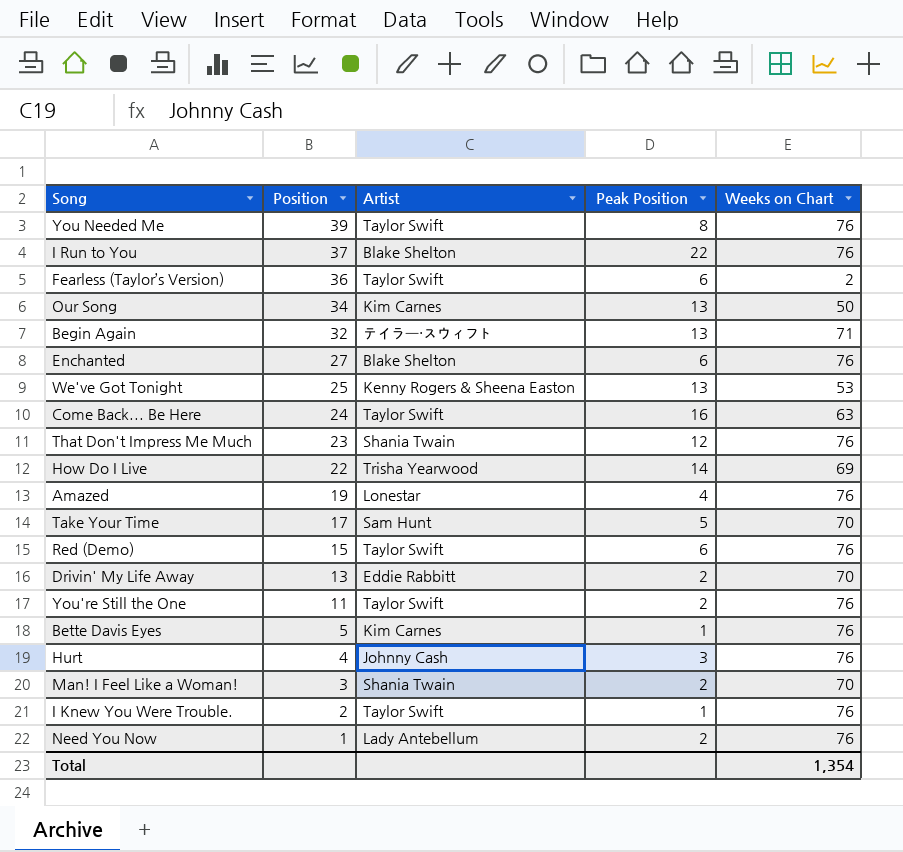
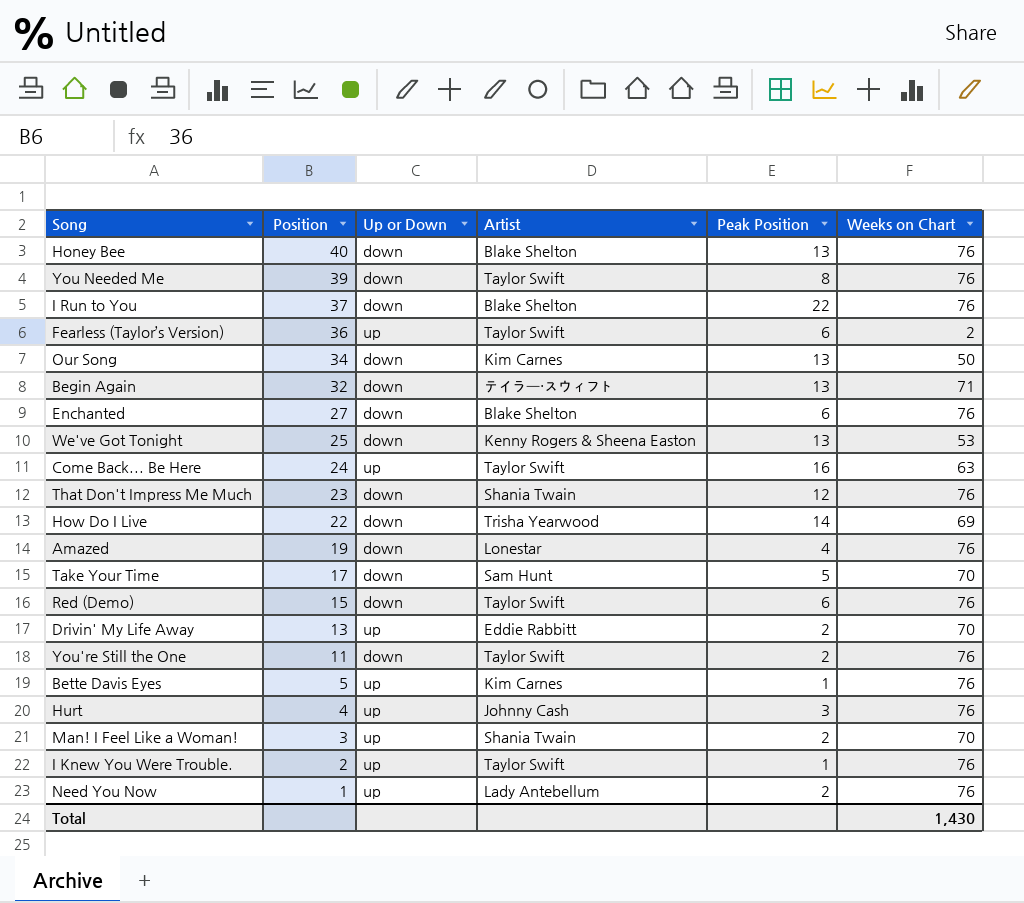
column Up or Down | position: none -> 3
row Honey Bee: none -> 40 | down | Blake Shelton | 13 | 76
Total | Weeks on Chart: 1,354 -> 1,430

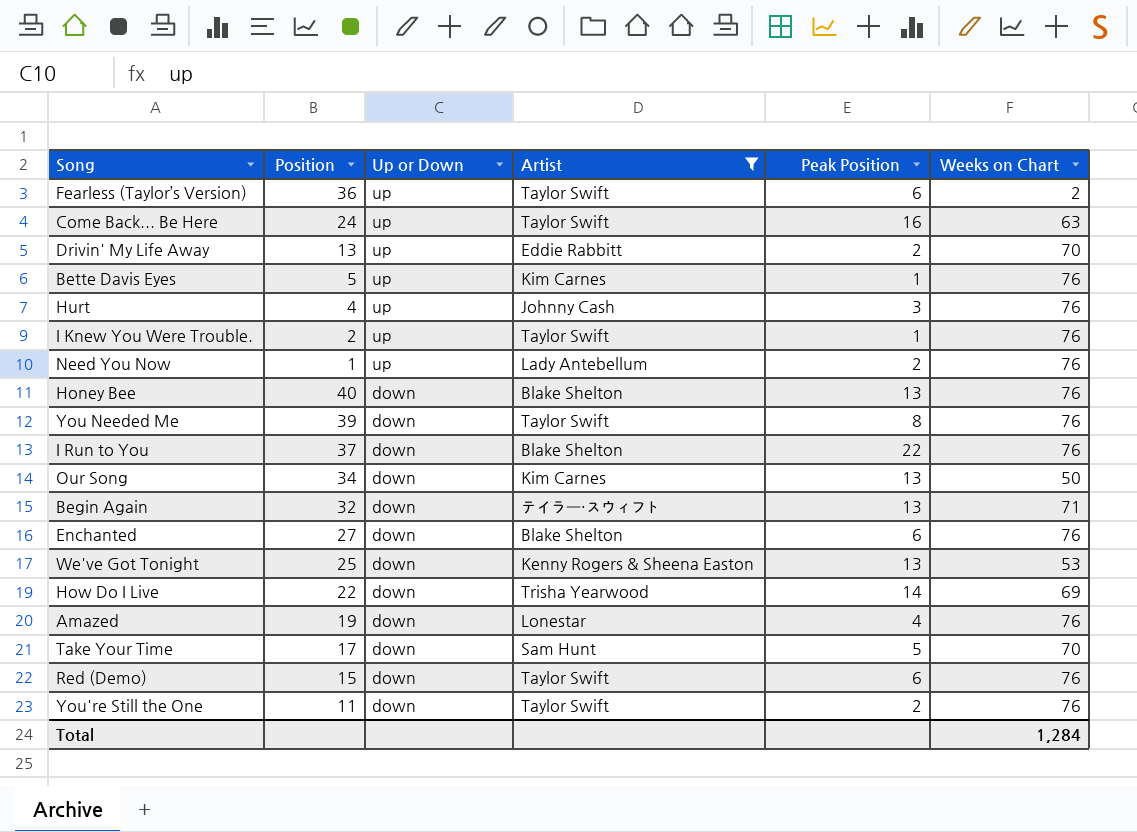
filter: none -> Artist != Shania Twain
row order: Position descending -> Up or Down descending
Total | Weeks on Chart: 1,430 -> 1,284

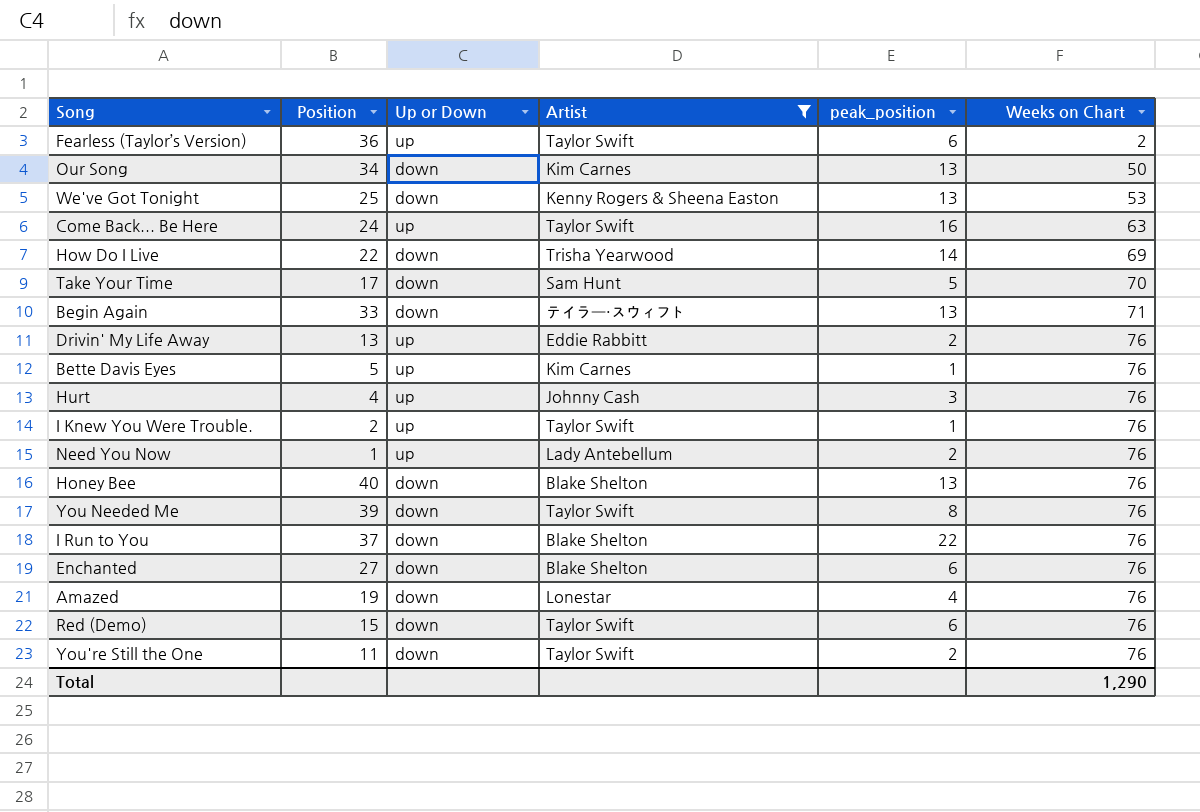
row order: Up or Down descending -> Weeks on Chart ascending
column name: Peak Position -> peak_position
Begin Again | Position: 32 -> 33
Drivin' My Life Away | Weeks on Chart: 70 -> 76
Total | Weeks on Chart: 1,284 -> 1,290

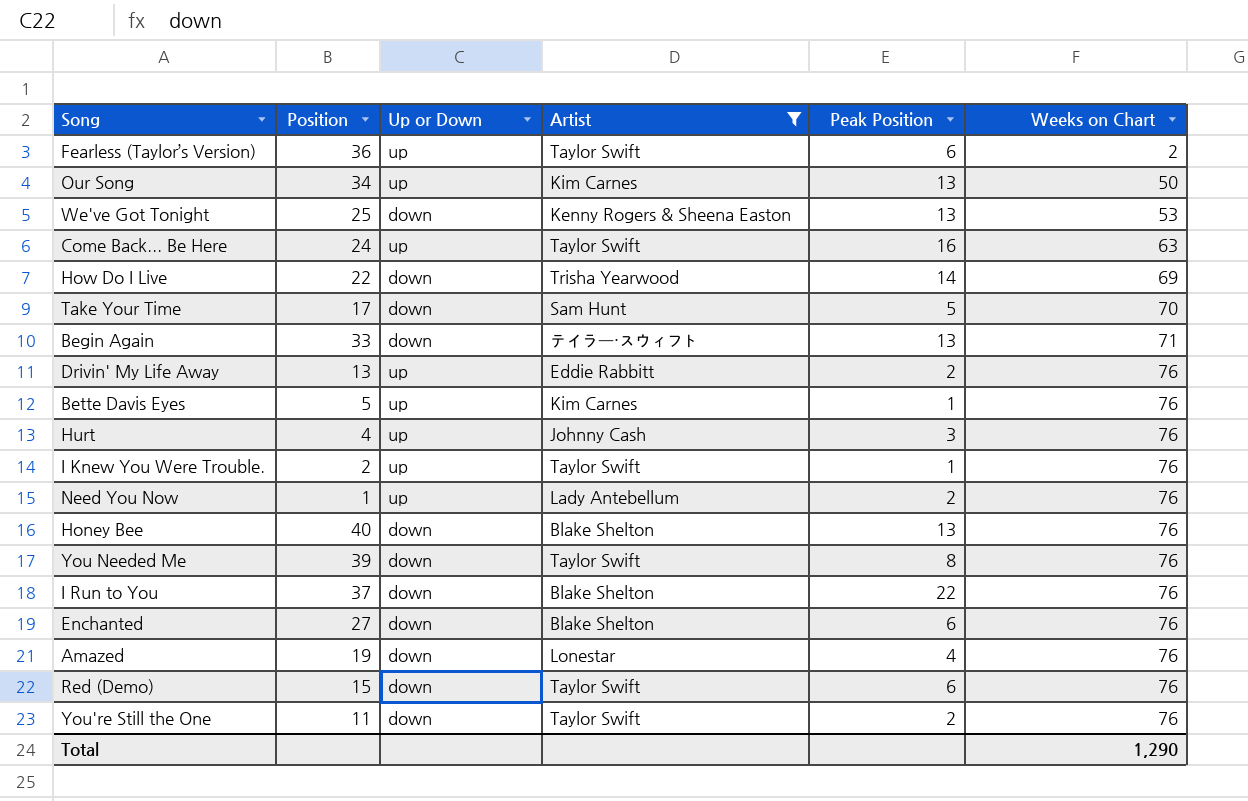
column name: peak_position -> Peak Position
Our Song | Up or Down: down -> up

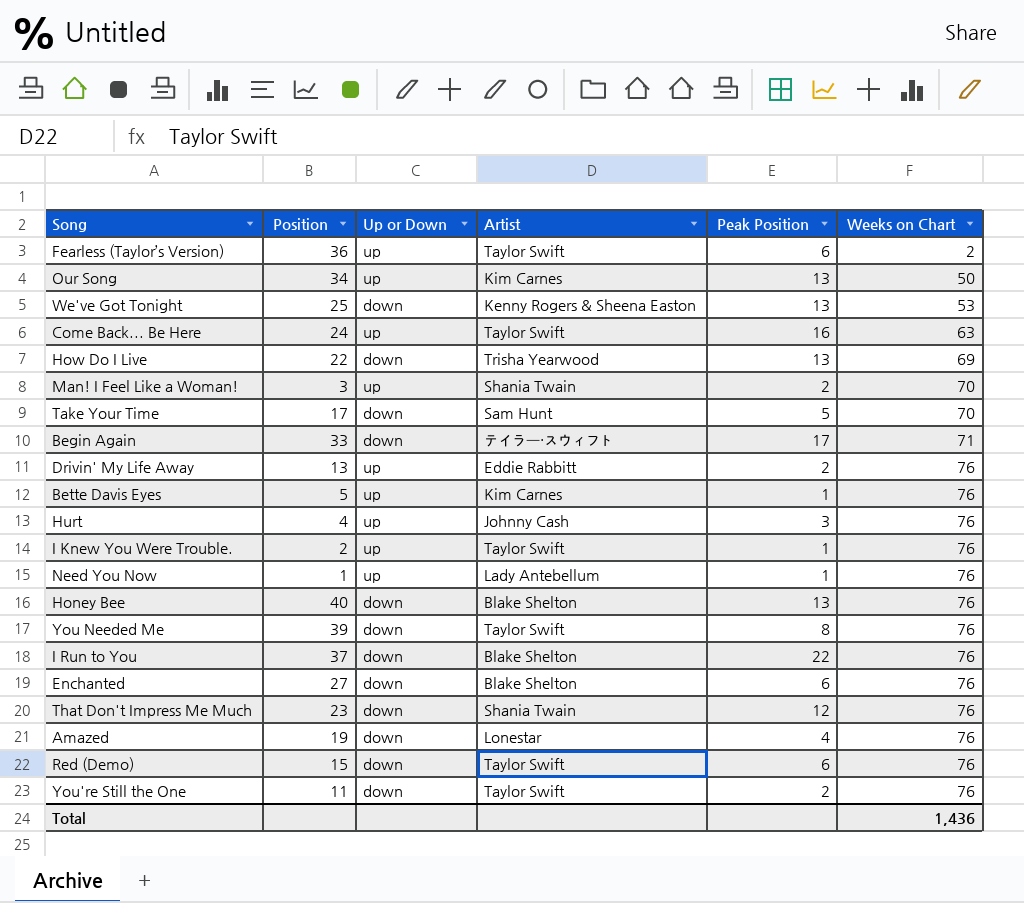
filter: Artist != Shania Twain -> none
How Do I Live | Peak Position: 14 -> 13
Begin Again | Peak Position: 13 -> 17
Need You Now | Peak Position: 2 -> 1
Total | Weeks on Chart: 1,290 -> 1,436

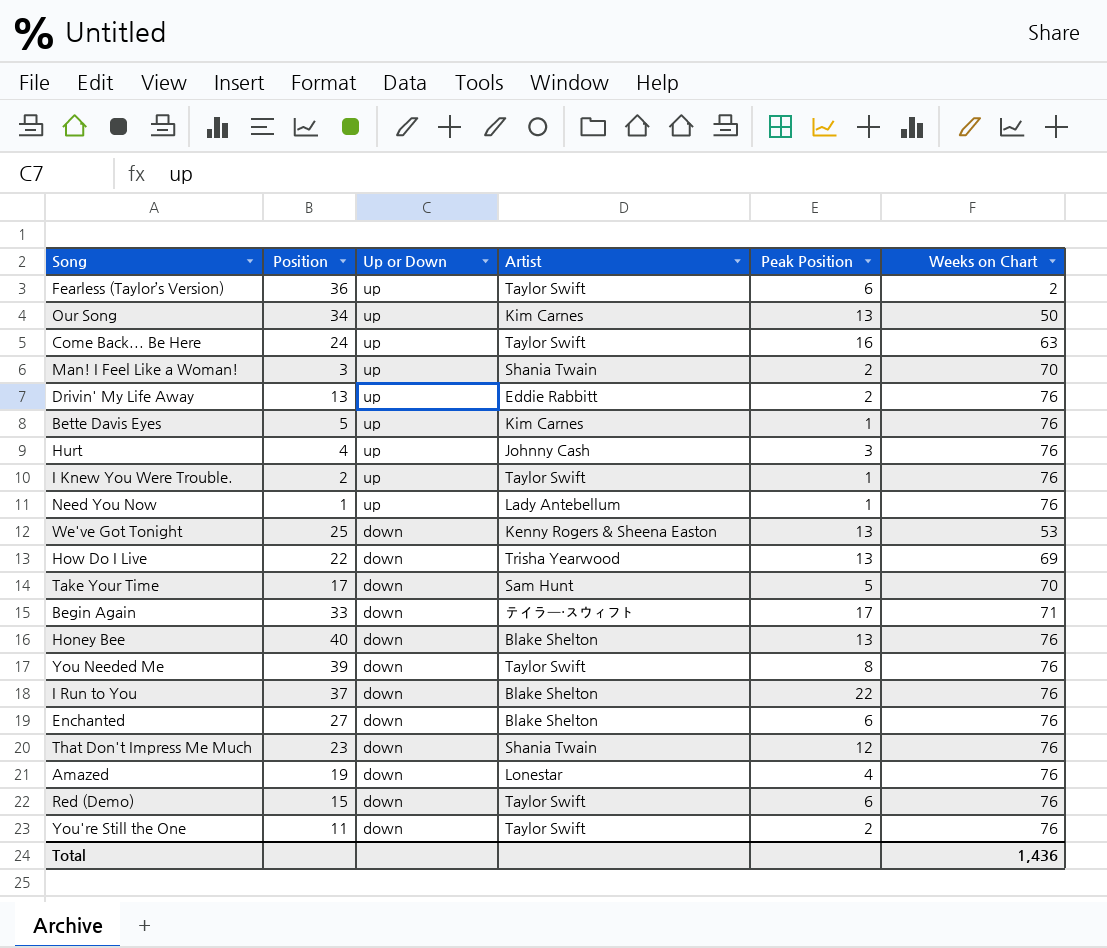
row order: Weeks on Chart ascending -> Up or Down descending

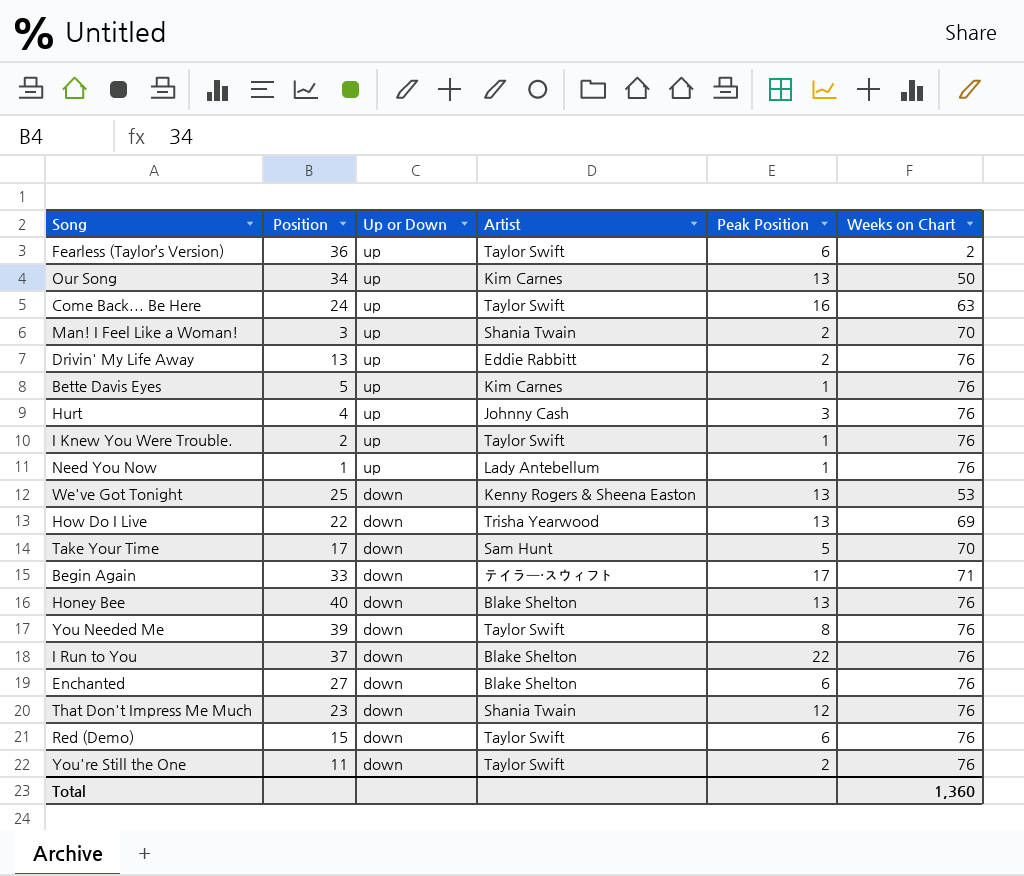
row Amazed: 19 | down | Lonestar | 4 | 76 -> none
Total | Weeks on Chart: 1,436 -> 1,360

